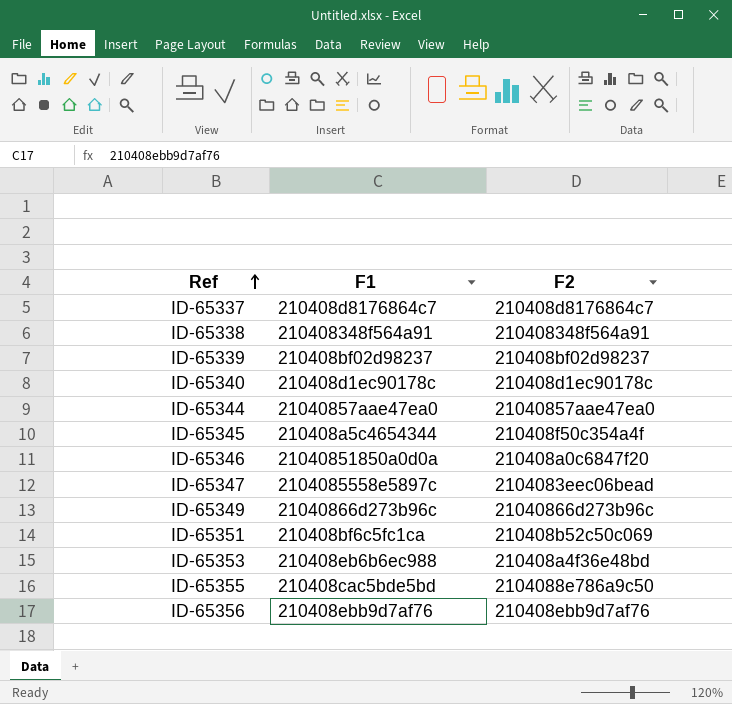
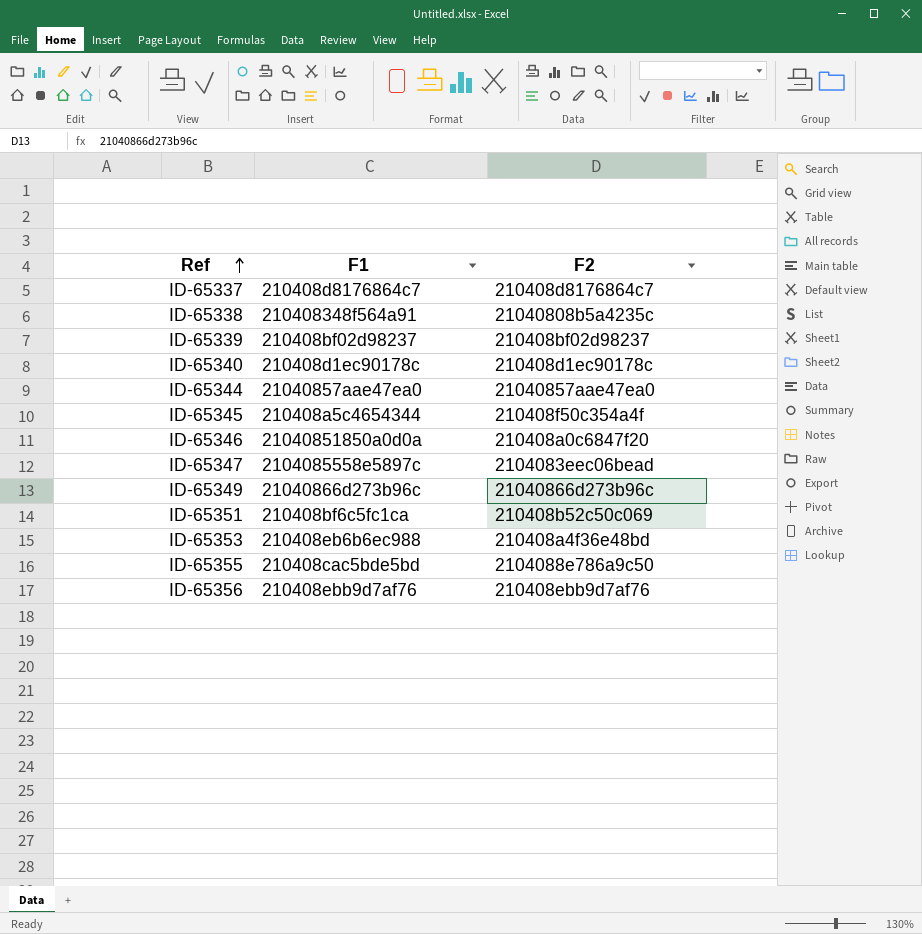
ID-65338 | F2: 210408348f564a91 -> 21040808b5a4235c

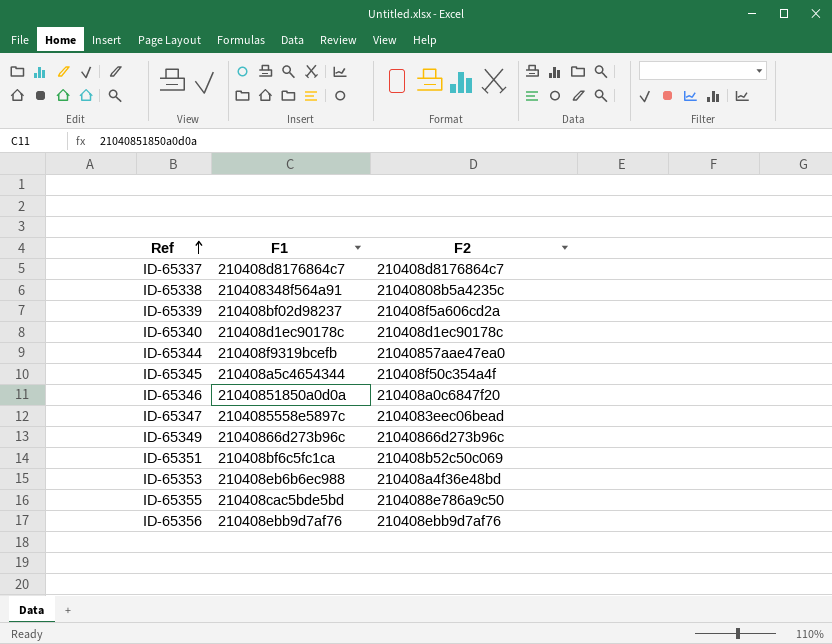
ID-65339 | F2: 210408bf02d98237 -> 210408f5a606cd2a
ID-65344 | F1: 21040857aae47ea0 -> 210408f9319bcefb

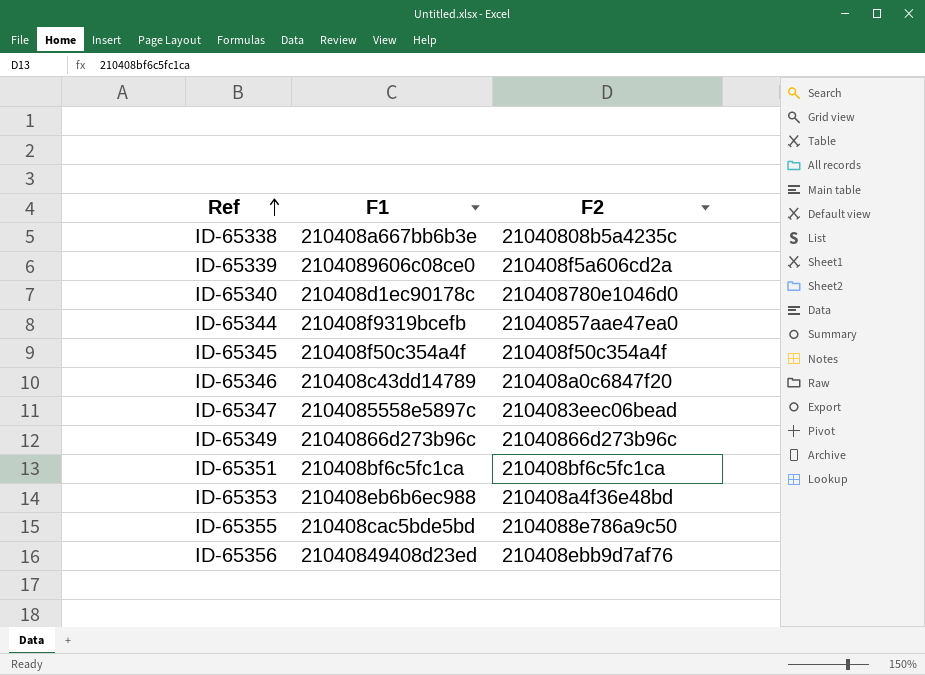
row ID-65337: 210408d8176864c7 | 210408d8176864c7 -> none
ID-65338 | F1: 210408348f564a91 -> 210408a667bb6b3e
ID-65339 | F1: 210408bf02d98237 -> 2104089606c08ce0
ID-65340 | F2: 210408d1ec90178c -> 210408780e1046d0
ID-65345 | F1: 210408a5c4654344 -> 210408f50c354a4f
ID-65346 | F1: 21040851850a0d0a -> 210408c43dd14789
ID-65351 | F2: 210408b52c50c069 -> 210408bf6c5fc1ca
ID-65356 | F1: 210408ebb9d7af76 -> 21040849408d23ed

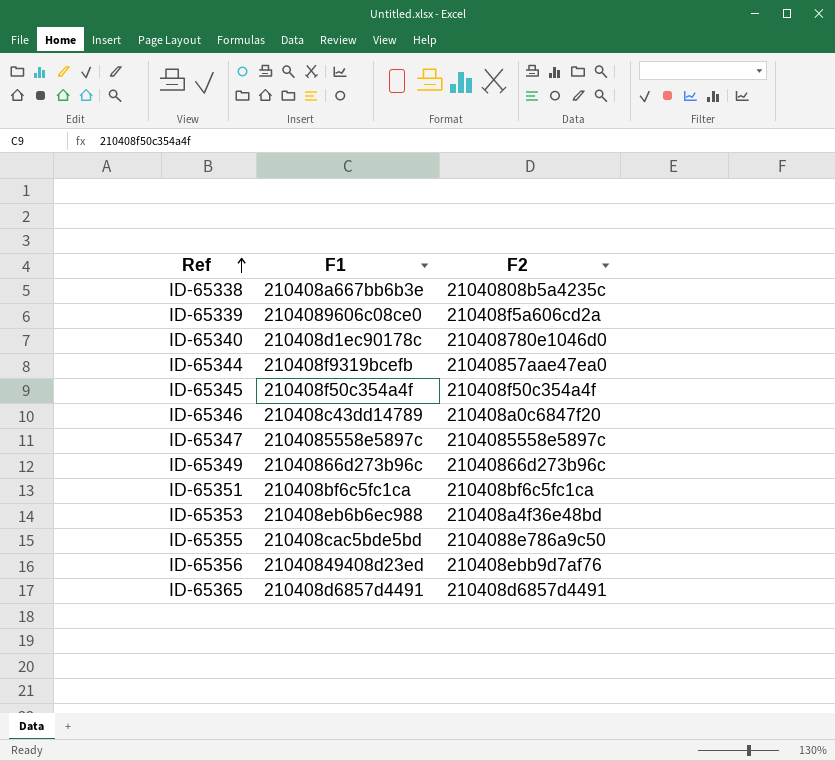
ID-65347 | F2: 2104083eec06bead -> 2104085558e5897c
row ID-65365: none -> 210408d6857d4491 | 210408d6857d4491

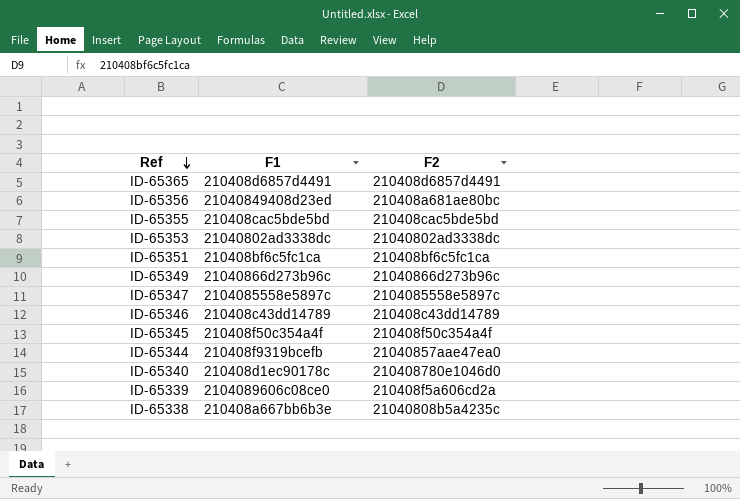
row order: Ref ascending -> Ref descending
ID-65356 | F2: 210408ebb9d7af76 -> 210408a681ae80bc
ID-65355 | F2: 2104088e786a9c50 -> 210408cac5bde5bd
ID-65353 | F1: 210408eb6b6ec988 -> 21040802ad3338dc
ID-65353 | F2: 210408a4f36e48bd -> 21040802ad3338dc
ID-65346 | F2: 210408a0c6847f20 -> 210408c43dd14789

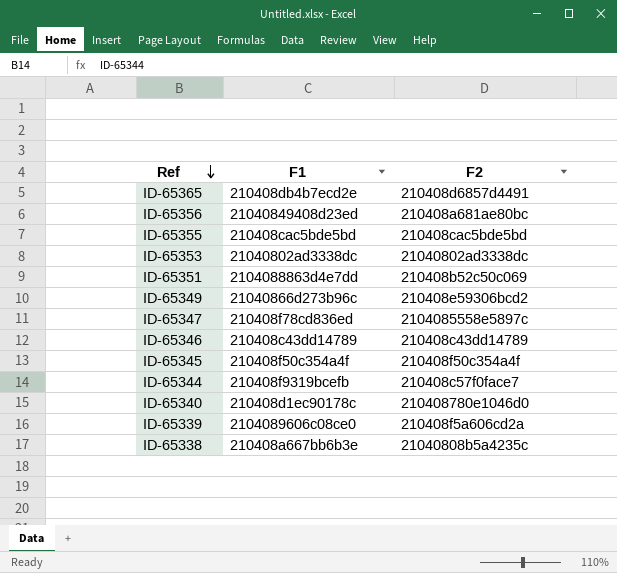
ID-65365 | F1: 210408d6857d4491 -> 210408db4b7ecd2e
ID-65351 | F1: 210408bf6c5fc1ca -> 2104088863d4e7dd
ID-65351 | F2: 210408bf6c5fc1ca -> 210408b52c50c069
ID-65349 | F2: 21040866d273b96c -> 210408e59306bcd2
ID-65347 | F1: 2104085558e5897c -> 210408f78cd836ed
ID-65344 | F2: 21040857aae47ea0 -> 210408c57f0face7

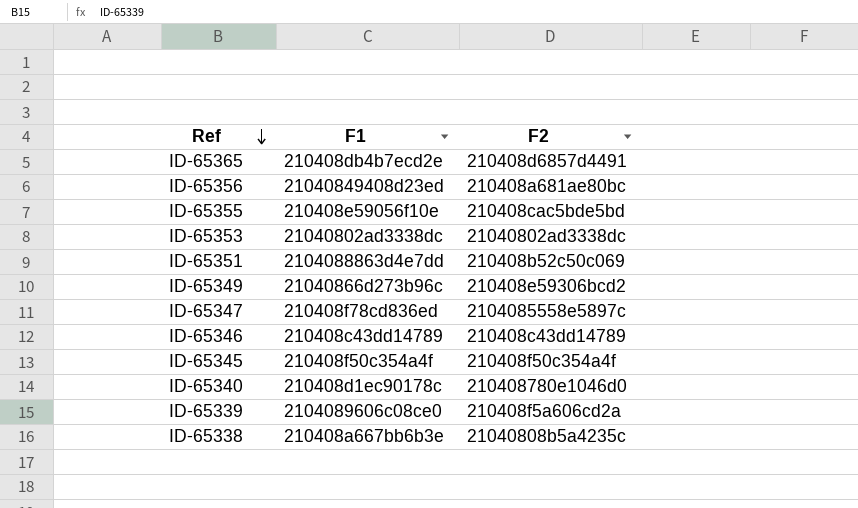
row ID-65344: 210408f9319bcefb | 210408c57f0face7 -> none
ID-65355 | F1: 210408cac5bde5bd -> 210408e59056f10e

